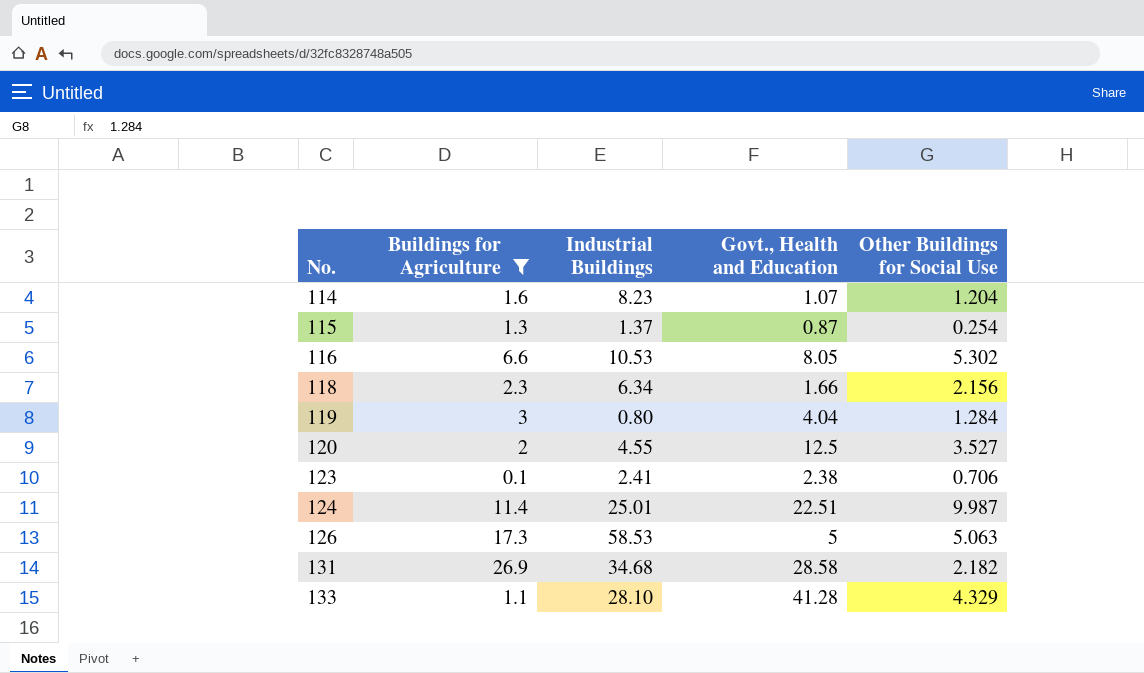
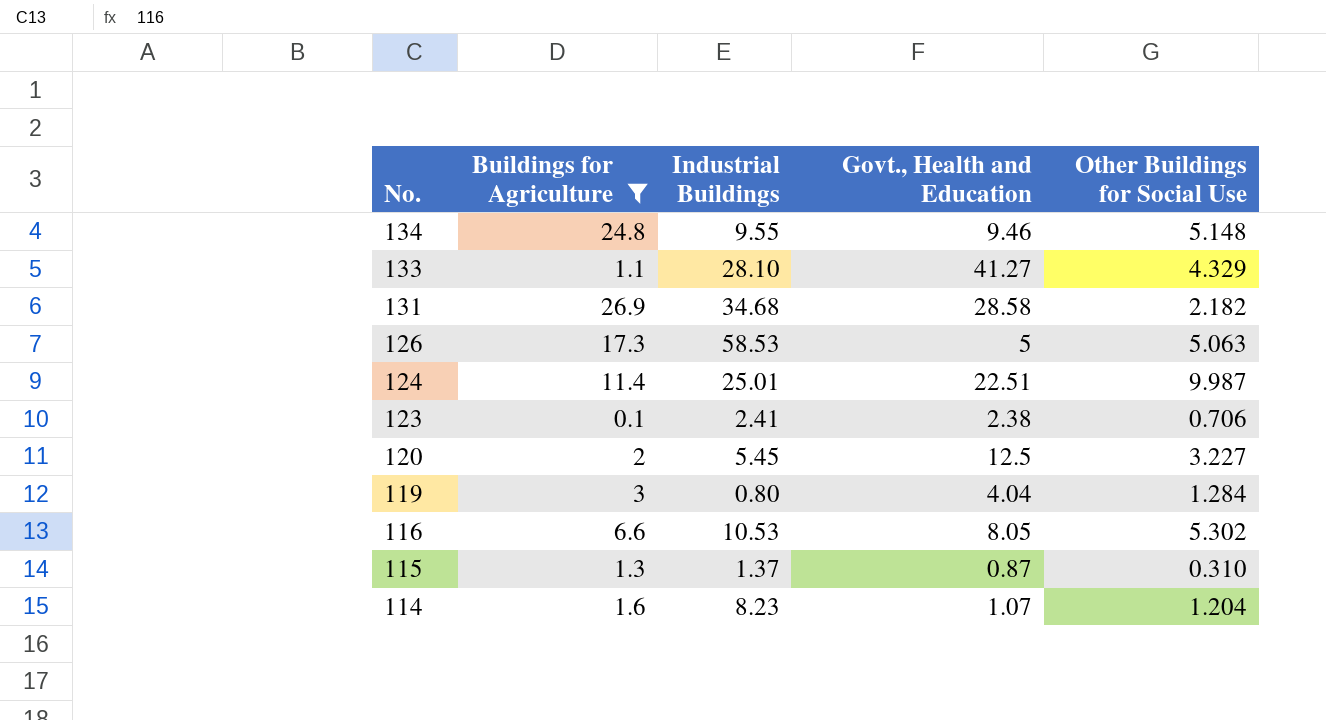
row order: No. ascending -> No. descending
row 118: 2.3 | 6.34 | 1.66 | 2.156 -> none
row 134: none -> 24.8 | 9.55 | 9.46 | 5.148
133 | Govt., Health and Education: 41.28 -> 41.27
120 | Industrial Buildings: 4.55 -> 5.45
120 | Other Buildings for Social Use: 3.527 -> 3.227
115 | Other Buildings for Social Use: 0.254 -> 0.310

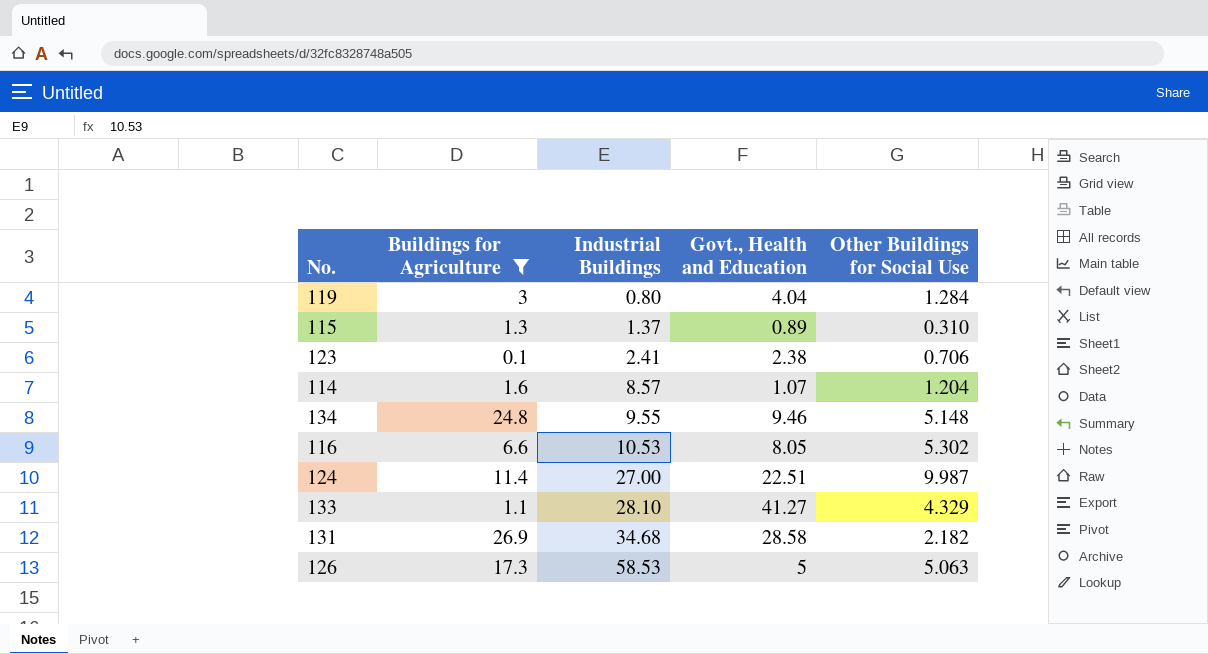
row order: No. descending -> Industrial Buildings ascending
row 120: 2 | 5.45 | 12.5 | 3.227 -> none
115 | Govt., Health and Education: 0.87 -> 0.89
114 | Industrial Buildings: 8.23 -> 8.57
124 | Industrial Buildings: 25.01 -> 27.00

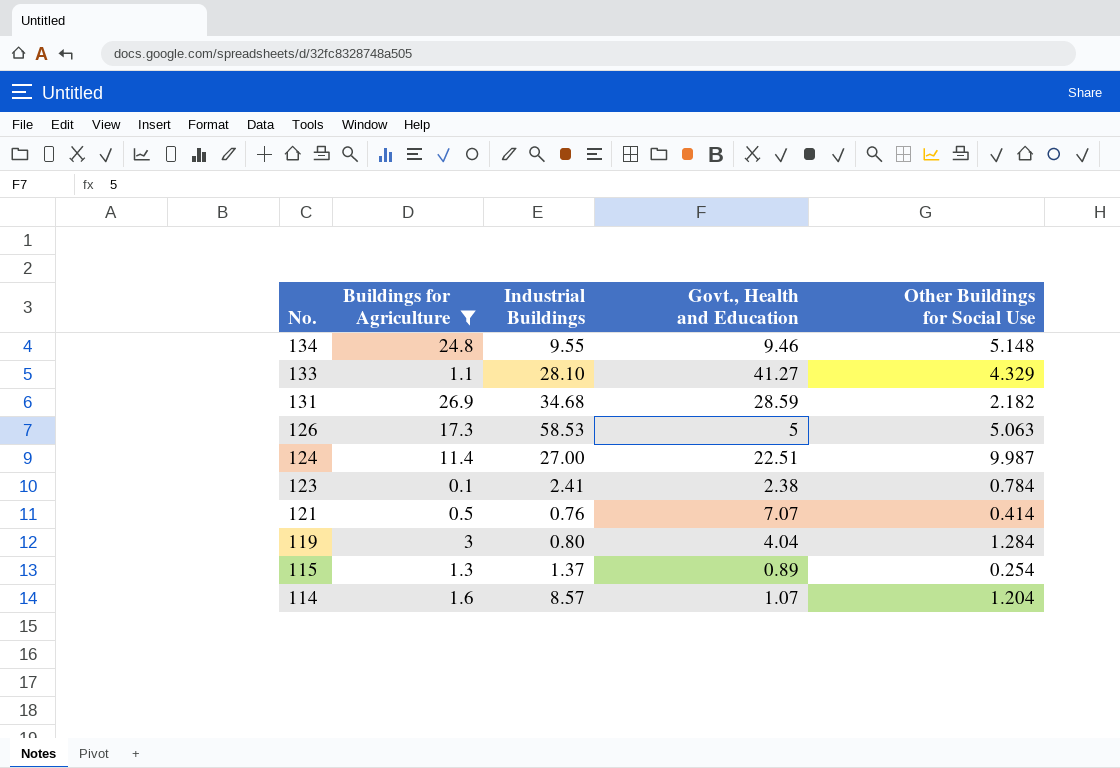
row order: Industrial Buildings ascending -> No. descending
row 116: 6.6 | 10.53 | 8.05 | 5.302 -> none
131 | Govt., Health and Education: 28.58 -> 28.59
123 | Other Buildings for Social Use: 0.706 -> 0.784
row 121: none -> 0.5 | 0.76 | 7.07 | 0.414
115 | Other Buildings for Social Use: 0.310 -> 0.254

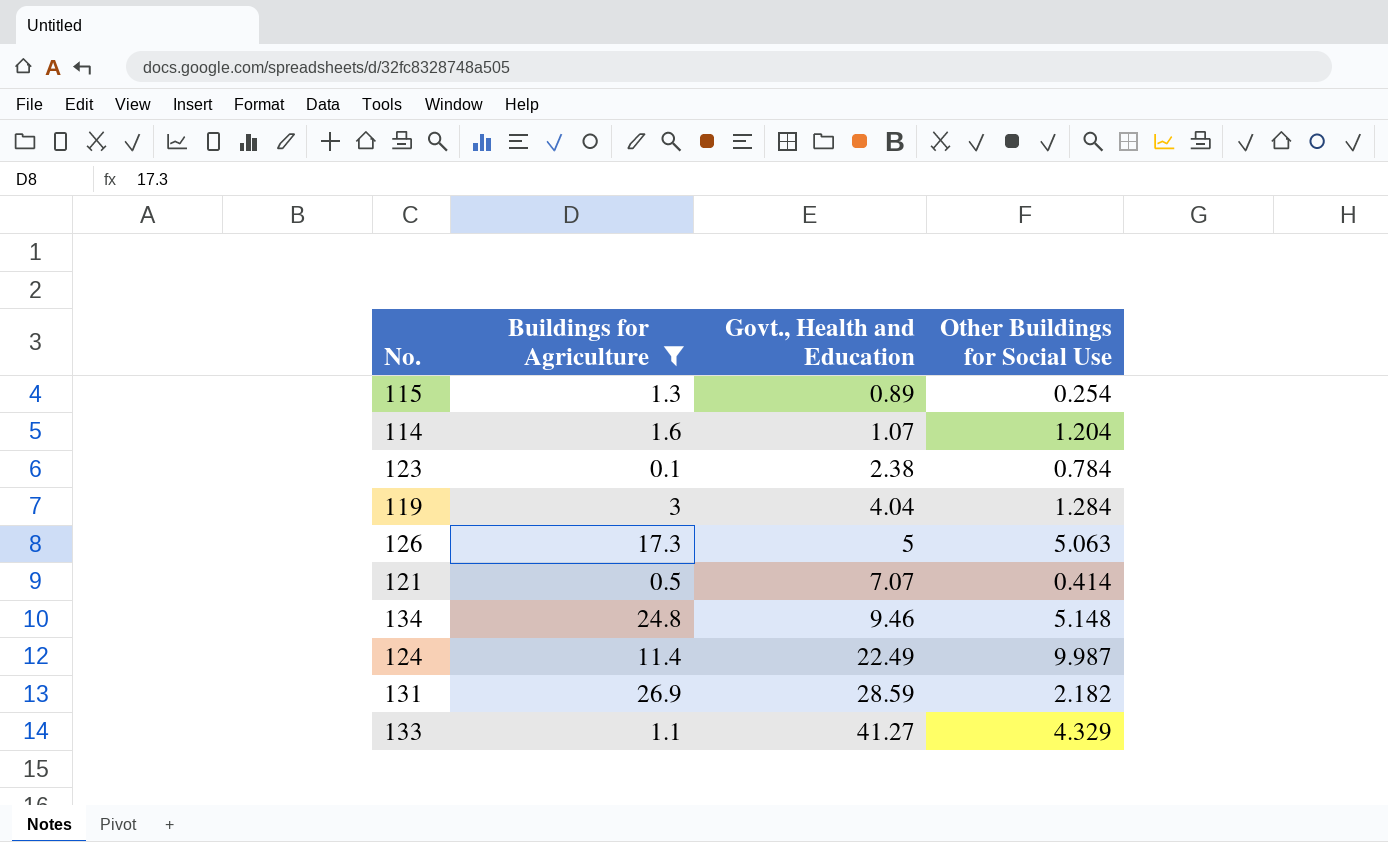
row order: No. descending -> Govt., Health and Education ascending
column Industrial Buildings | position: 3 -> none
124 | Govt., Health and Education: 22.51 -> 22.49

